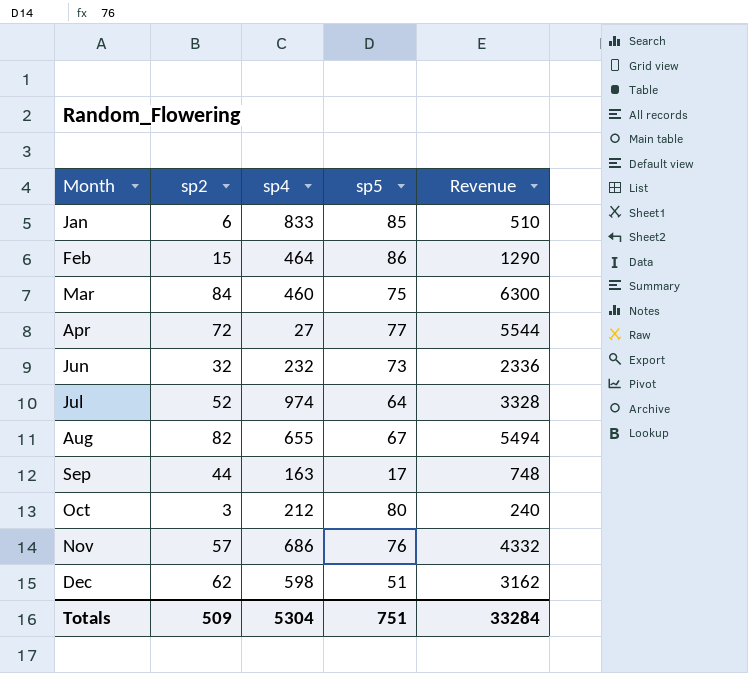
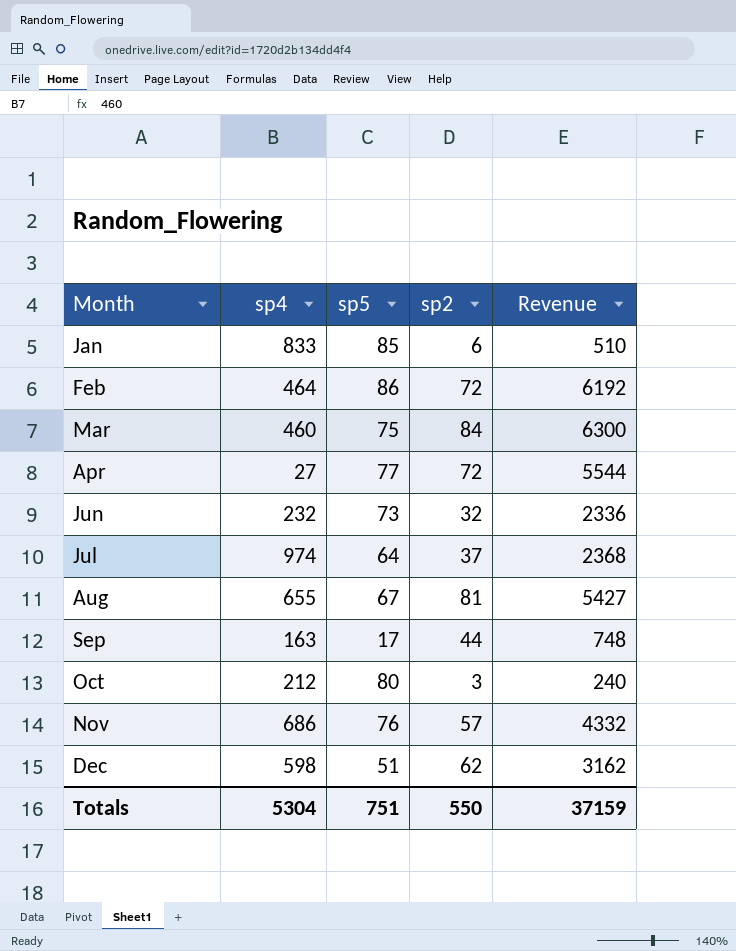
column sp2 | position: 2 -> 4
Feb | sp2: 15 -> 72
Feb | Revenue: 1290 -> 6192
Jul | sp2: 52 -> 37
Jul | Revenue: 3328 -> 2368
Aug | sp2: 82 -> 81
Aug | Revenue: 5494 -> 5427
Totals | sp2: 509 -> 550
Totals | Revenue: 33284 -> 37159

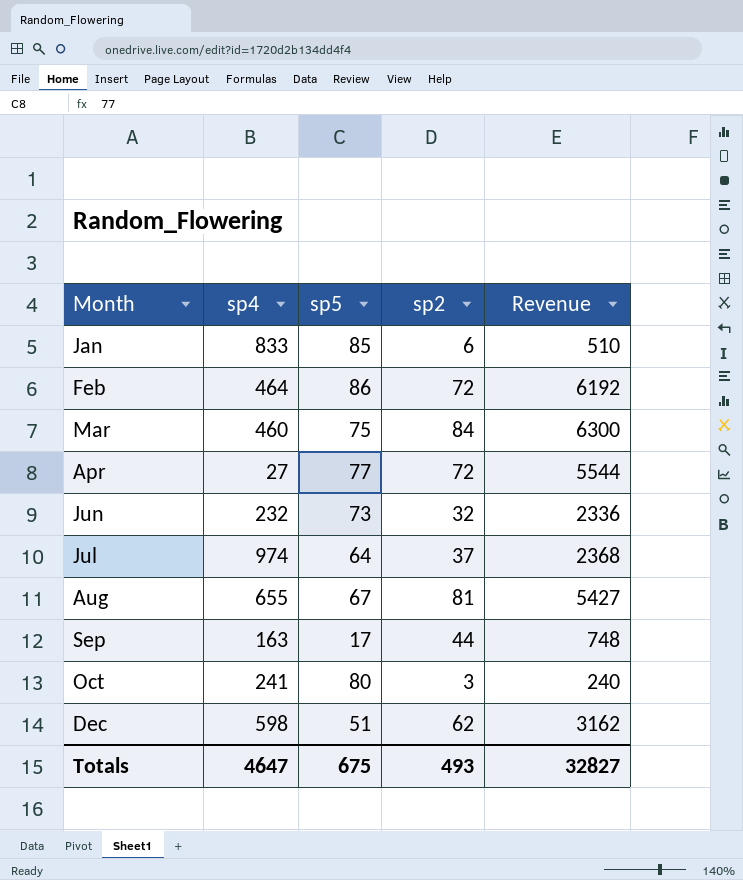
row Nov: 686 | 76 | 57 | 4332 -> none
Oct | sp4: 212 -> 241
Totals | sp4: 5304 -> 4647
Totals | sp5: 751 -> 675
Totals | sp2: 550 -> 493
Totals | Revenue: 37159 -> 32827

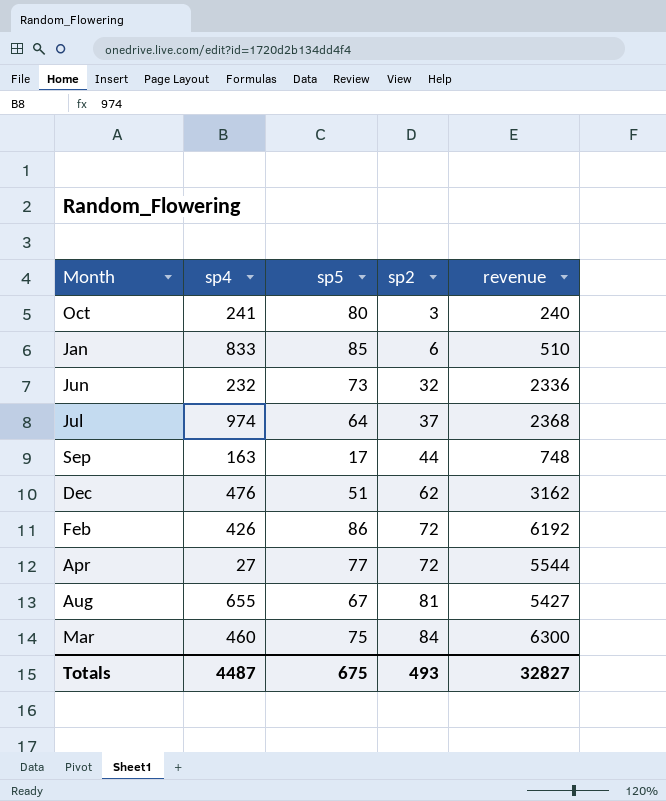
row order: Month ascending -> sp2 ascending
column name: Revenue -> revenue
Dec | sp4: 598 -> 476
Feb | sp4: 464 -> 426
Totals | sp4: 4647 -> 4487

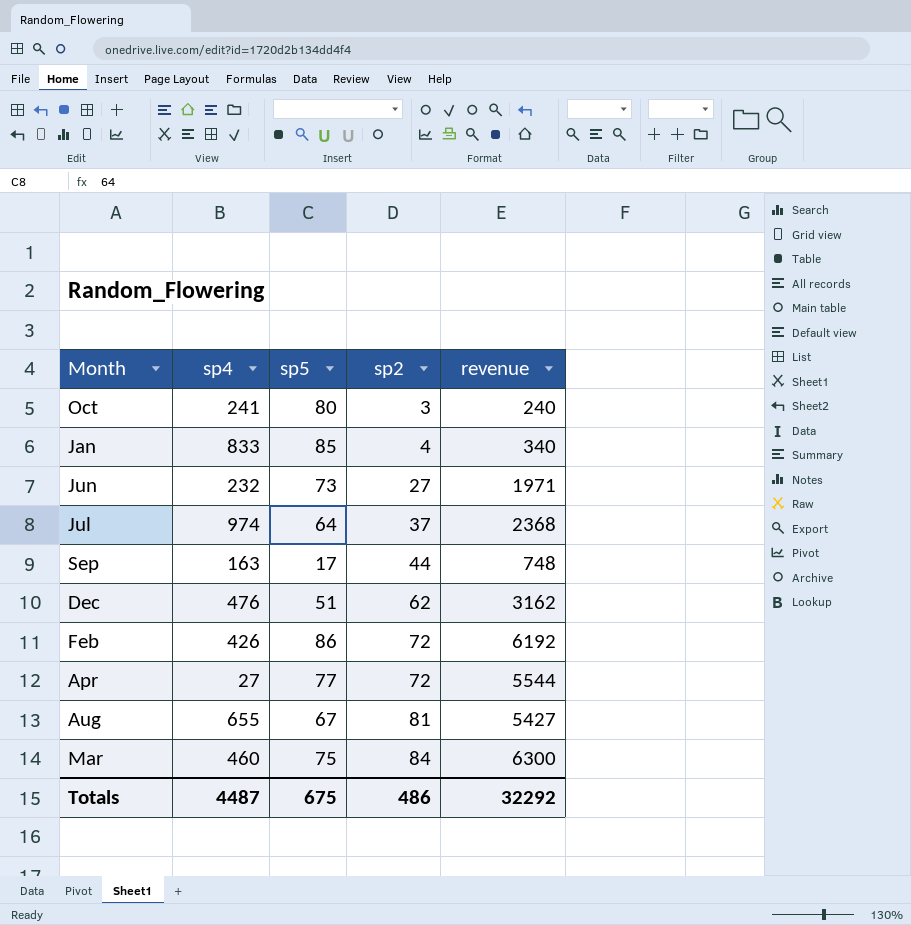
Jan | sp2: 6 -> 4
Jan | revenue: 510 -> 340
Jun | sp2: 32 -> 27
Jun | revenue: 2336 -> 1971
Totals | sp2: 493 -> 486
Totals | revenue: 32827 -> 32292

